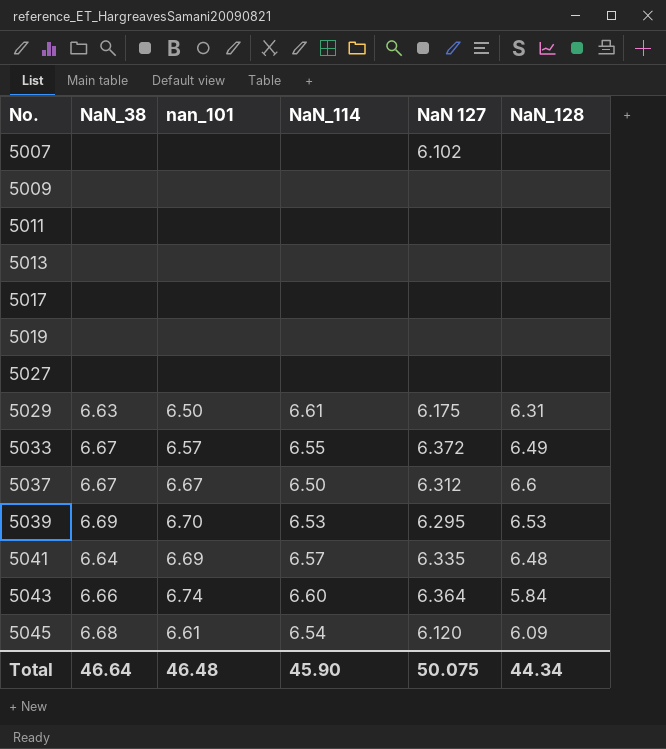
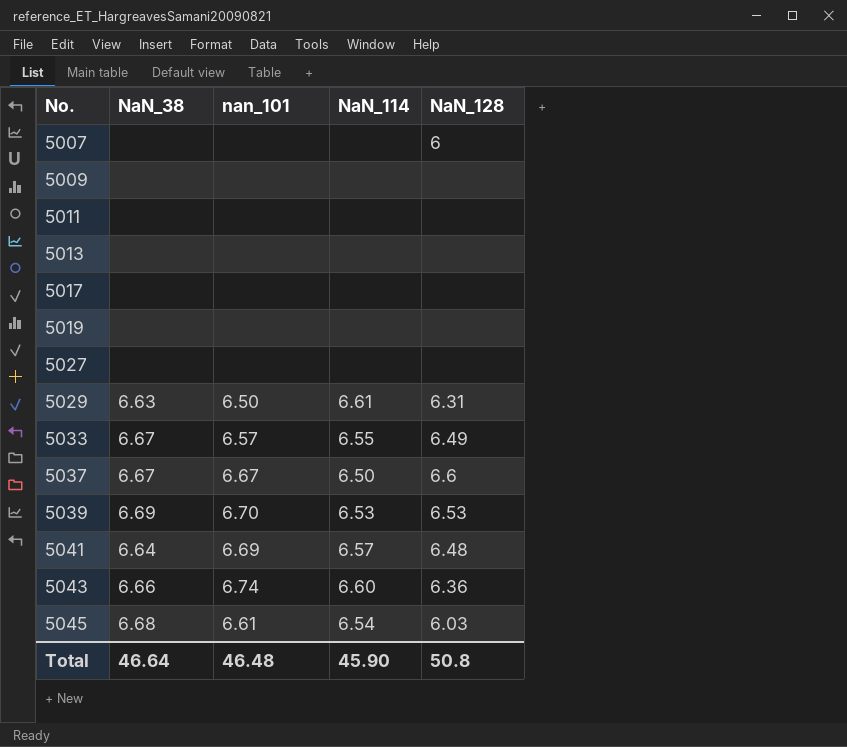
column NaN 127 | position: 5 -> none
5007 | NaN_128: none -> 6
5043 | NaN_128: 5.84 -> 6.36
5045 | NaN_128: 6.09 -> 6.03
Total | NaN_128: 44.34 -> 50.8

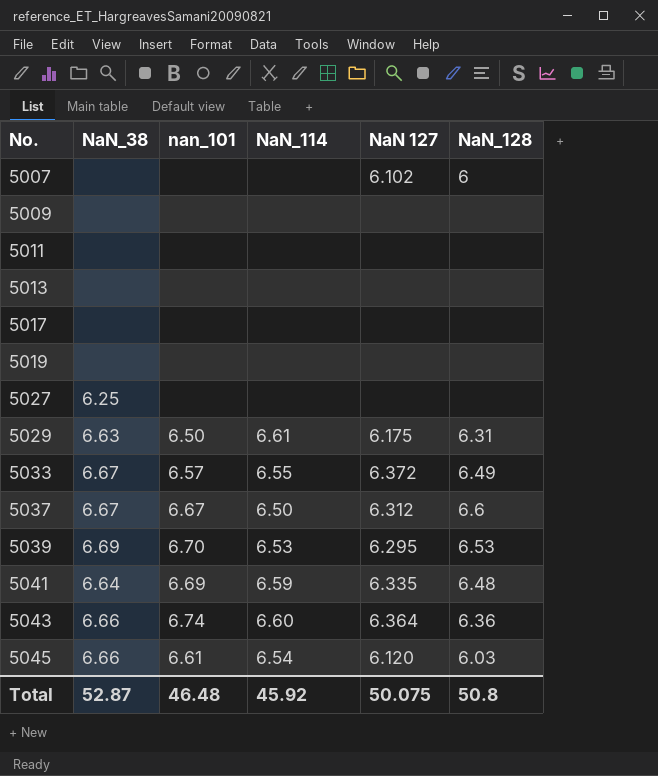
column NaN 127 | position: none -> 5
5027 | NaN_38: none -> 6.25
5041 | NaN_114: 6.57 -> 6.59
5045 | NaN_38: 6.68 -> 6.66
Total | NaN_38: 46.64 -> 52.87
Total | NaN_114: 45.90 -> 45.92

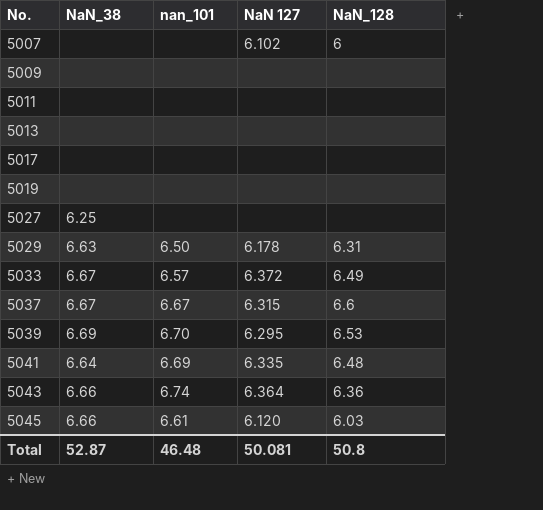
column NaN_114 | position: 4 -> none
5029 | NaN 127: 6.175 -> 6.178
5037 | NaN 127: 6.312 -> 6.315
Total | NaN 127: 50.075 -> 50.081

